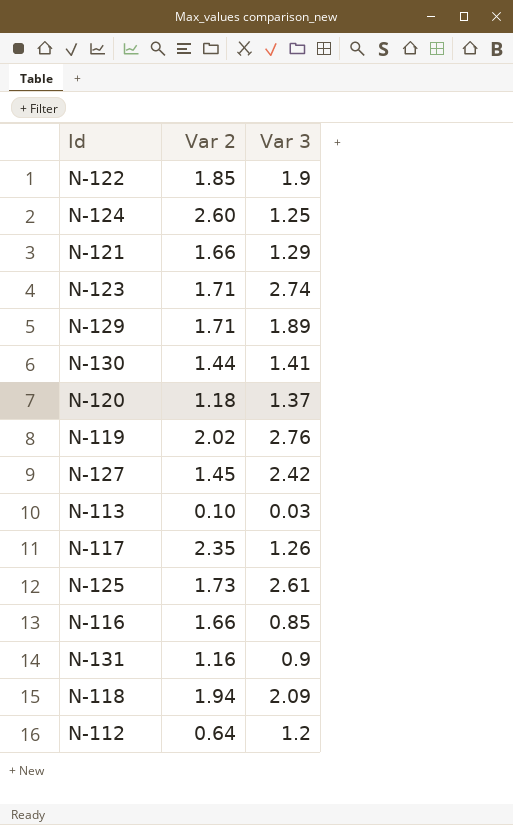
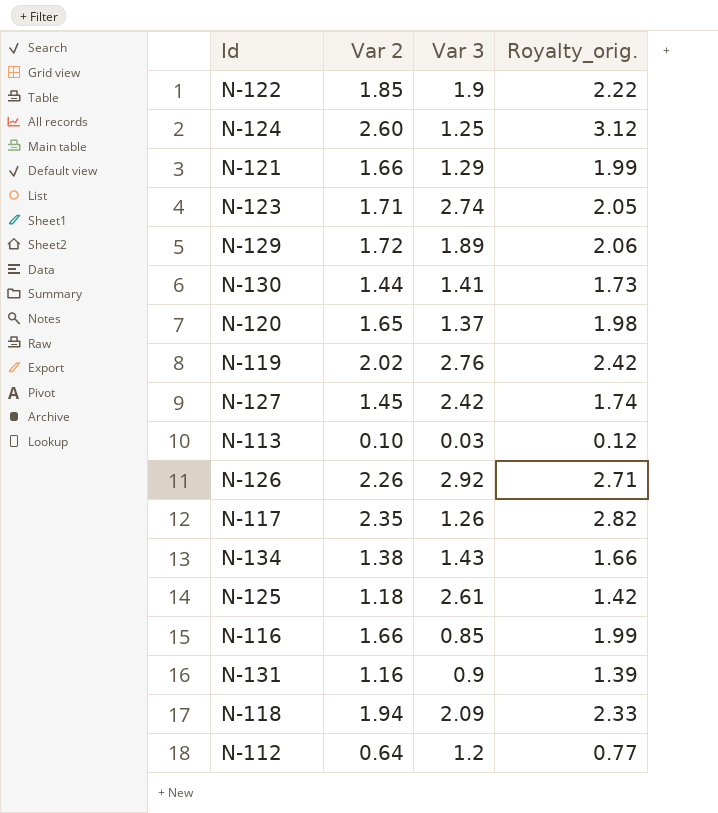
column Royalty_orig. | formula: none -> [Var 2] * 1.2
N-129 | Var 2: 1.71 -> 1.72
N-120 | Var 2: 1.18 -> 1.65
row N-126: none -> 2.26 | 2.92 | 2.71
row N-134: none -> 1.38 | 1.43 | 1.66
N-125 | Var 2: 1.73 -> 1.18

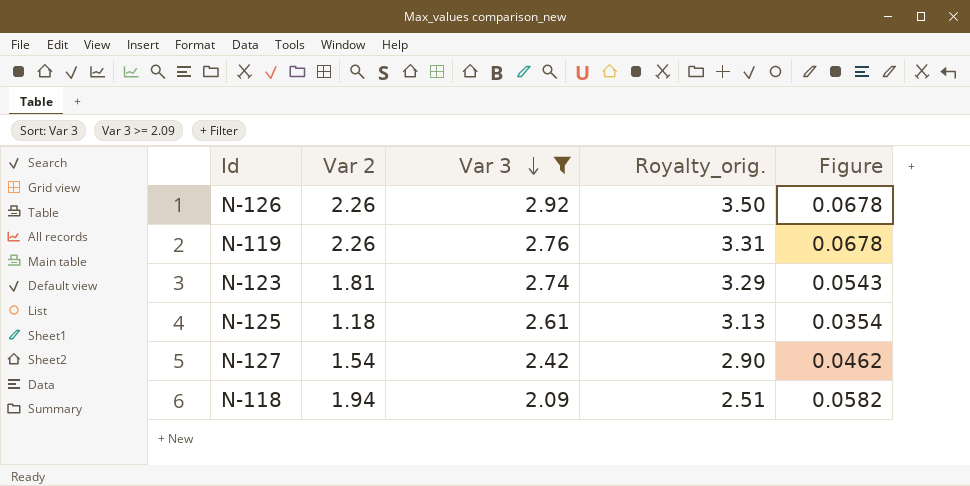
filter: none -> Var 3 >= 2.09
row order: none -> Var 3 descending
column Royalty_orig. | formula: [Var 2] * 1.2 -> [Var 3] * 1.2
column Figure | formula: none -> [Var 2] * 0.03
N-119 | Var 2: 2.02 -> 2.26
N-123 | Var 2: 1.71 -> 1.81
N-127 | Var 2: 1.45 -> 1.54

